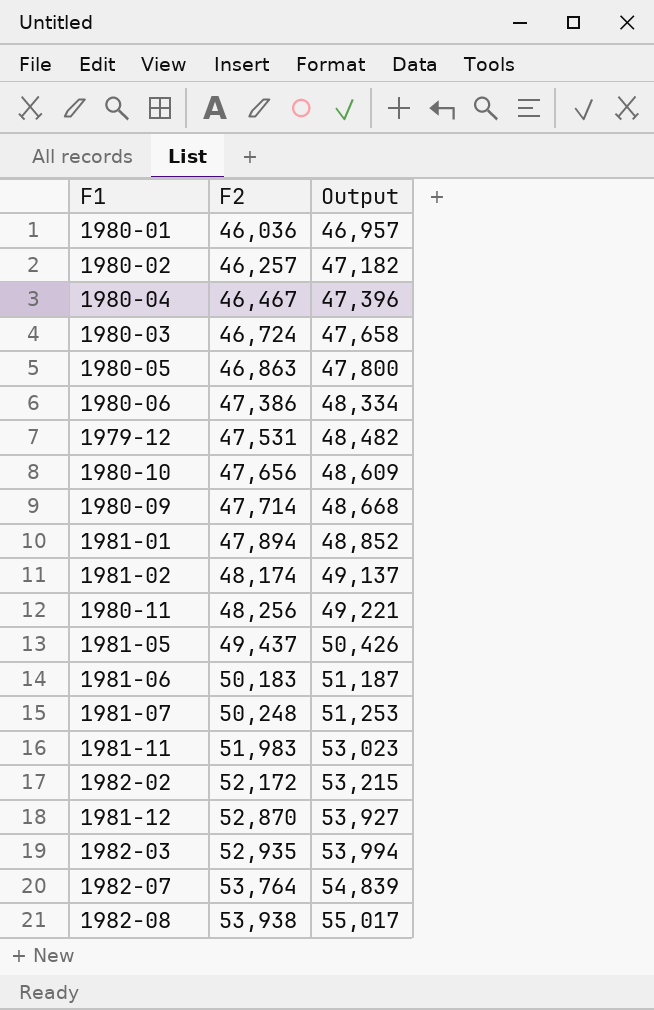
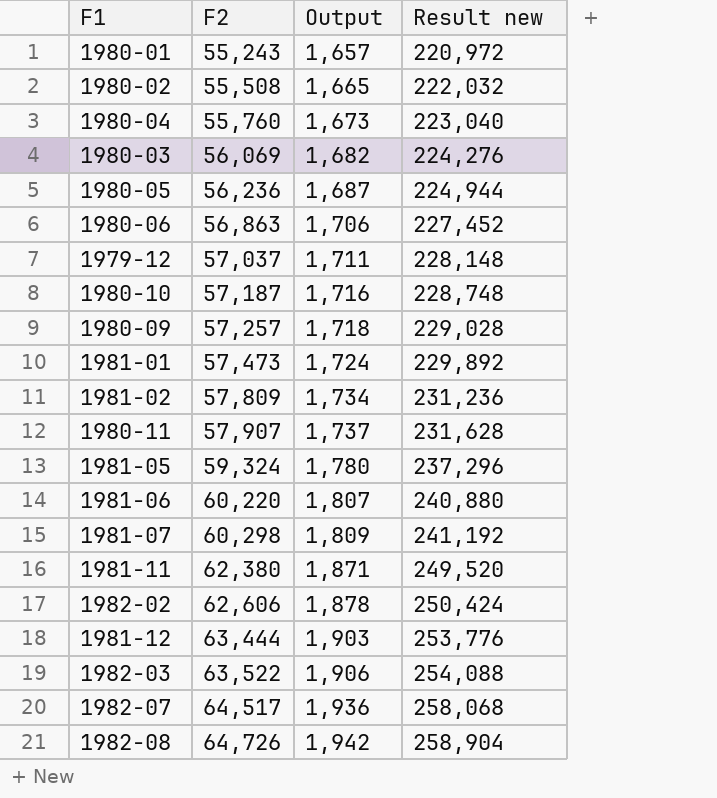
column Output | formula: [F2] * 1.02 -> [F2] * 0.03
column Result new | formula: none -> [F2] * 4
1980-01 | F2: 46,036 -> 55,243
1980-02 | F2: 46,257 -> 55,508
1980-04 | F2: 46,467 -> 55,760
1980-03 | F2: 46,724 -> 56,069
1980-05 | F2: 46,863 -> 56,236
1980-06 | F2: 47,386 -> 56,863
1979-12 | F2: 47,531 -> 57,037
1980-10 | F2: 47,656 -> 57,187
1980-09 | F2: 47,714 -> 57,257
1981-01 | F2: 47,894 -> 57,473
1981-02 | F2: 48,174 -> 57,809
1980-11 | F2: 48,256 -> 57,907
1981-05 | F2: 49,437 -> 59,324
1981-06 | F2: 50,183 -> 60,220
1981-07 | F2: 50,248 -> 60,298
1981-11 | F2: 51,983 -> 62,380
1982-02 | F2: 52,172 -> 62,606
1981-12 | F2: 52,870 -> 63,444
1982-03 | F2: 52,935 -> 63,522
1982-07 | F2: 53,764 -> 64,517
1982-08 | F2: 53,938 -> 64,726

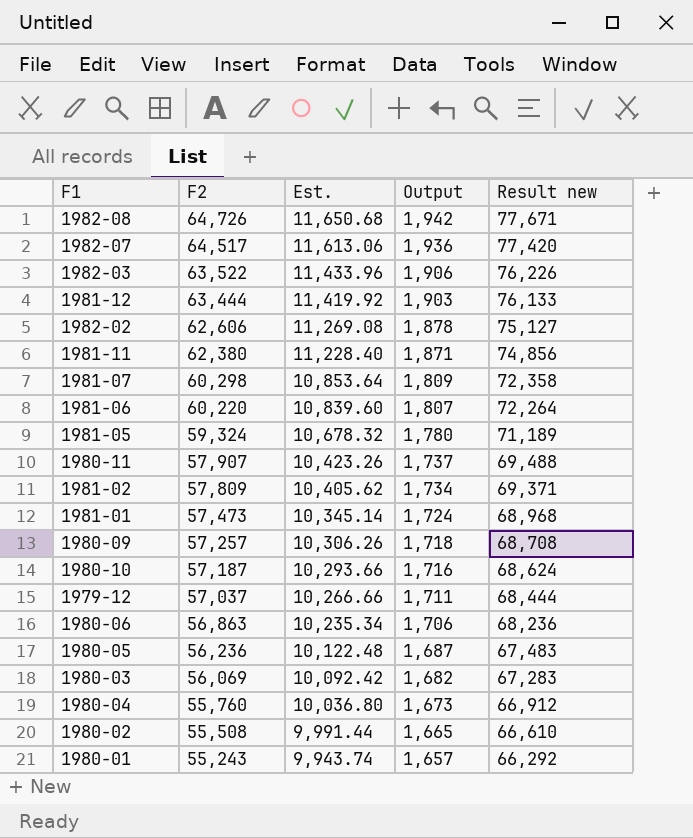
row order: F2 ascending -> F2 descending
column Est. | formula: none -> [F2] * 0.18
column Result new | formula: [F2] * 4 -> [F2] * 1.2

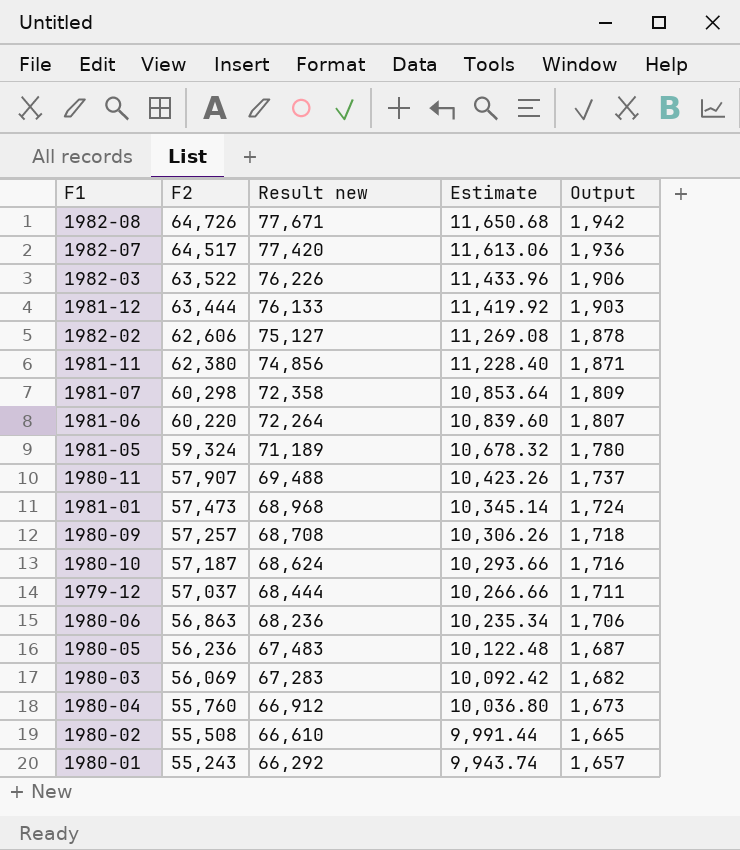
column Result new | position: 5 -> 3
column name: Est. -> Estimate
row 1981-02: 57,809 | 10,405.62 | 1,734 | 69,371 -> none

